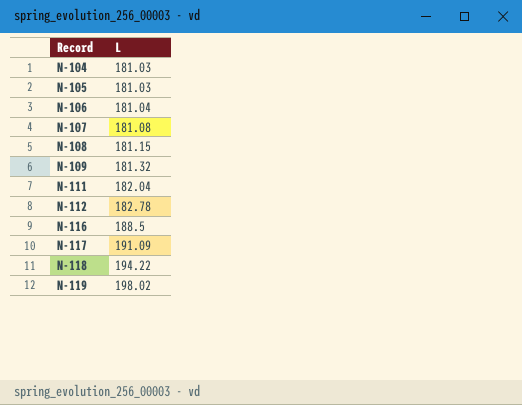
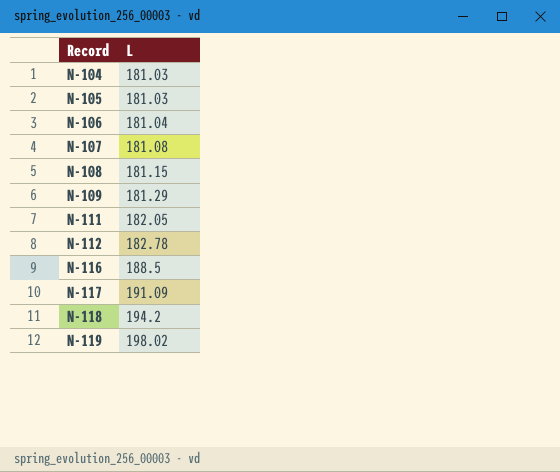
N-109 | L: 181.32 -> 181.29
N-111 | L: 182.04 -> 182.05
N-118 | L: 194.22 -> 194.2

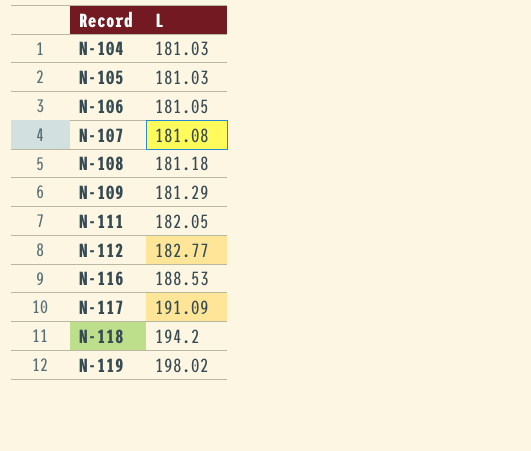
N-106 | L: 181.04 -> 181.05
N-108 | L: 181.15 -> 181.18
N-112 | L: 182.78 -> 182.77
N-116 | L: 188.5 -> 188.53

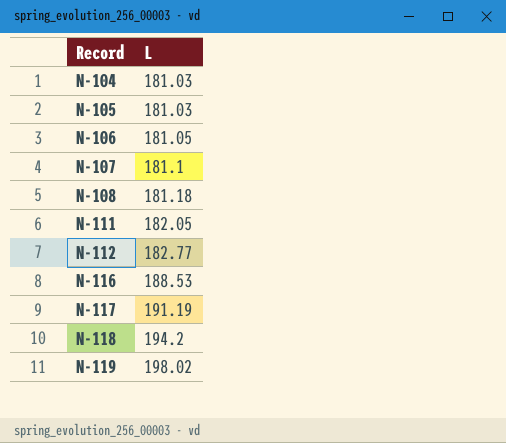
row N-109: 181.29 -> none
N-107 | L: 181.08 -> 181.1
N-117 | L: 191.09 -> 191.19

